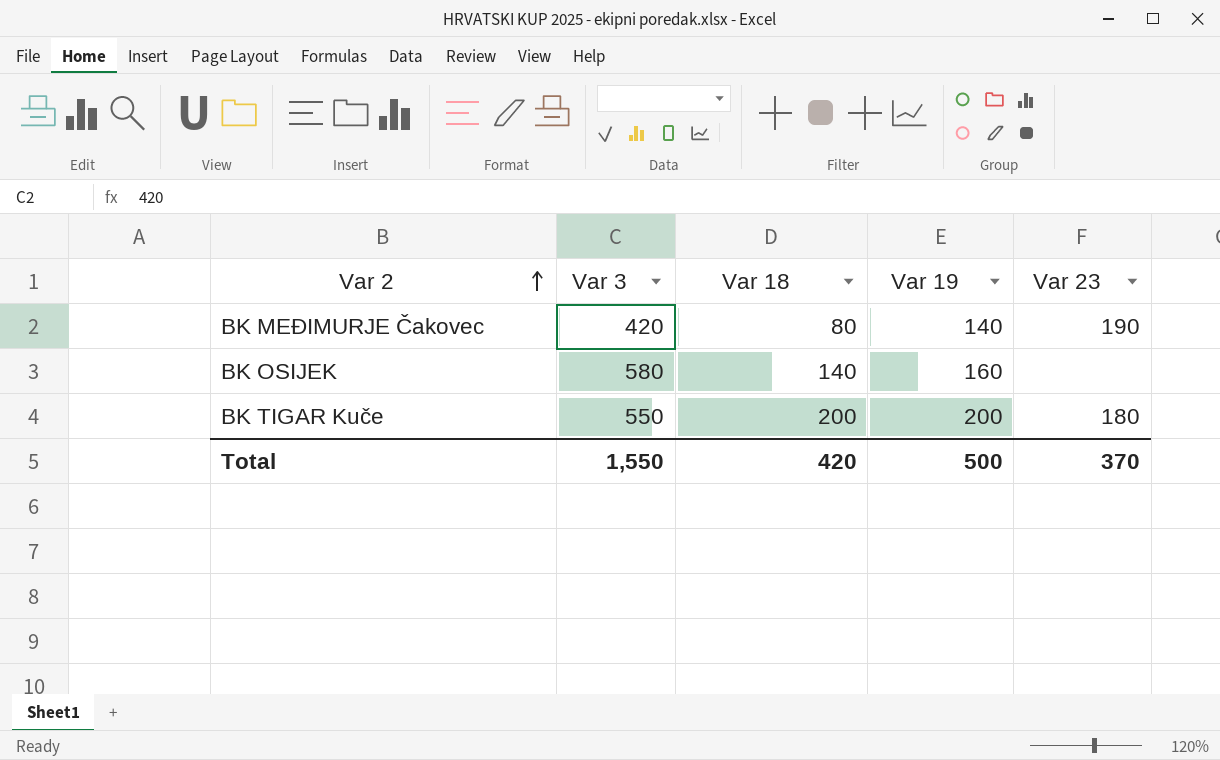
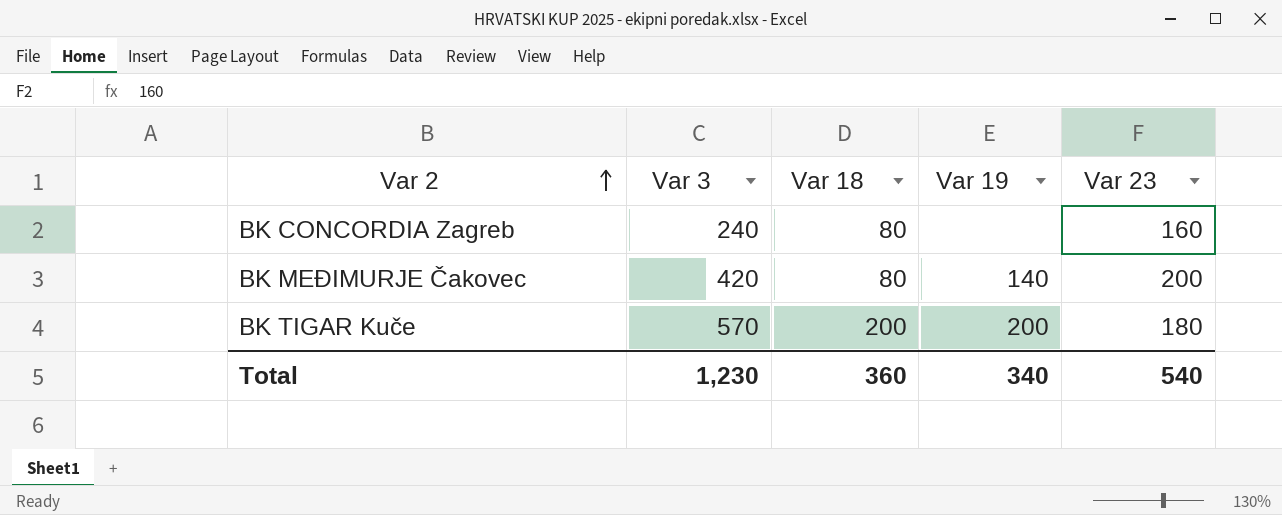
row BK OSIJEK: 580 | 140 | 160 | none -> none
row BK CONCORDIA Zagreb: none -> 240 | 80 | none | 160
BK MEĐIMURJE Čakovec | Var 23: 190 -> 200
BK TIGAR Kuče | Var 3: 550 -> 570
Total | Var 3: 1,550 -> 1,230
Total | Var 18: 420 -> 360
Total | Var 19: 500 -> 340
Total | Var 23: 370 -> 540

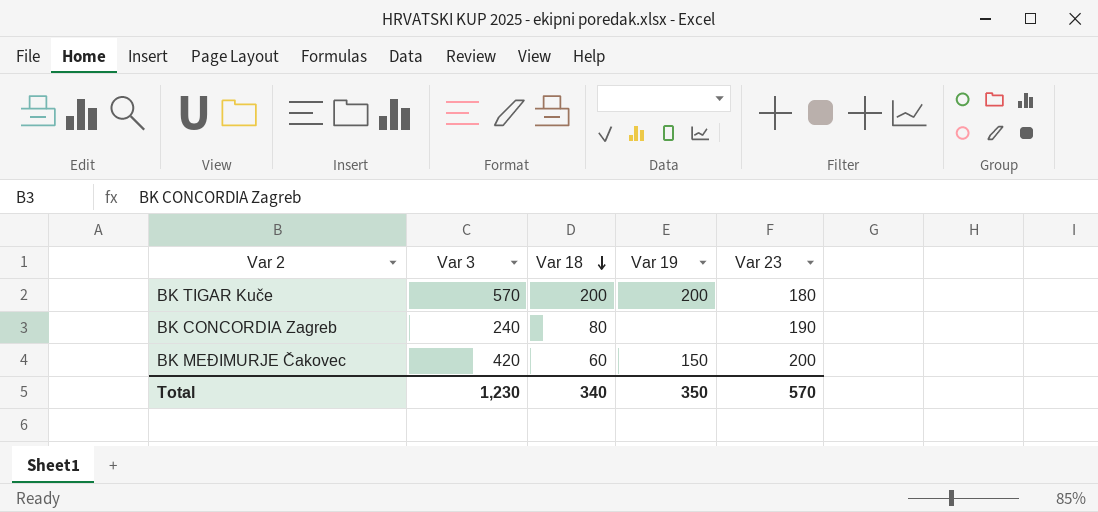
row order: Var 2 ascending -> Var 18 descending
BK CONCORDIA Zagreb | Var 23: 160 -> 190
BK MEĐIMURJE Čakovec | Var 18: 80 -> 60
BK MEĐIMURJE Čakovec | Var 19: 140 -> 150
Total | Var 18: 360 -> 340
Total | Var 19: 340 -> 350
Total | Var 23: 540 -> 570

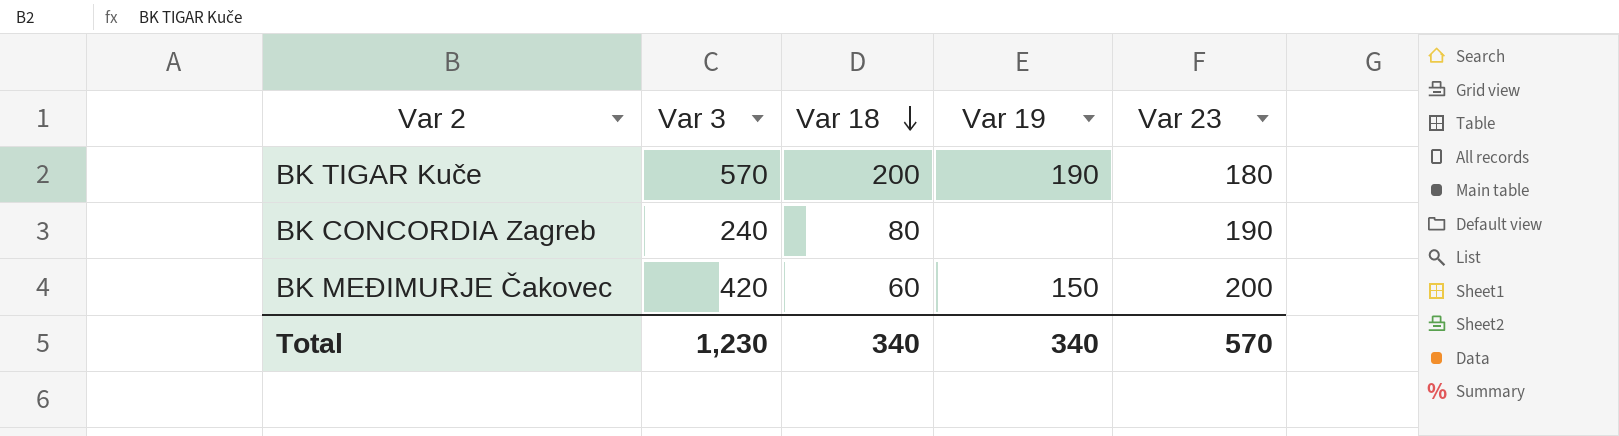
BK TIGAR Kuče | Var 19: 200 -> 190
Total | Var 19: 350 -> 340

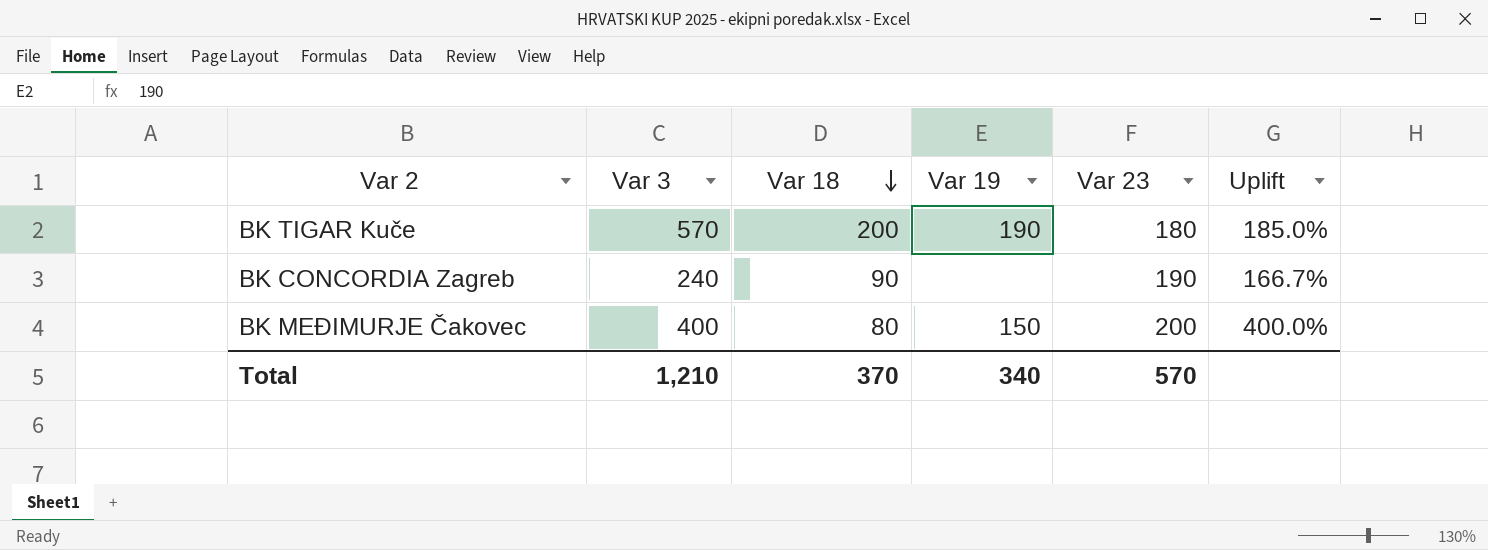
column Uplift | formula: none -> ([Var 3] - [Var 18]) / [Var 18]
BK CONCORDIA Zagreb | Var 18: 80 -> 90
BK MEĐIMURJE Čakovec | Var 3: 420 -> 400
BK MEĐIMURJE Čakovec | Var 18: 60 -> 80
Total | Var 3: 1,230 -> 1,210
Total | Var 18: 340 -> 370

